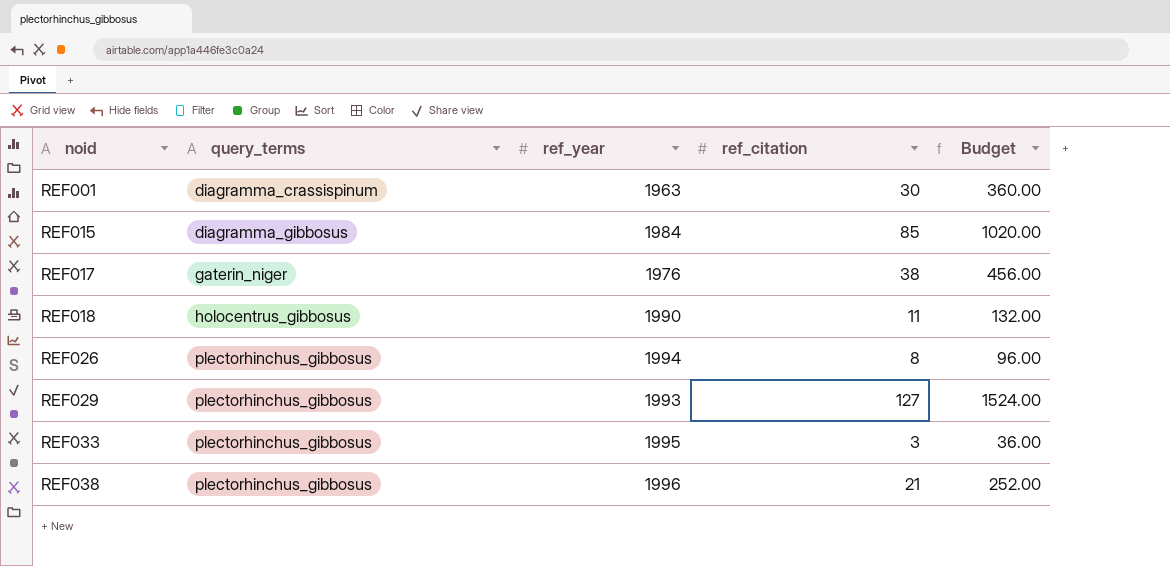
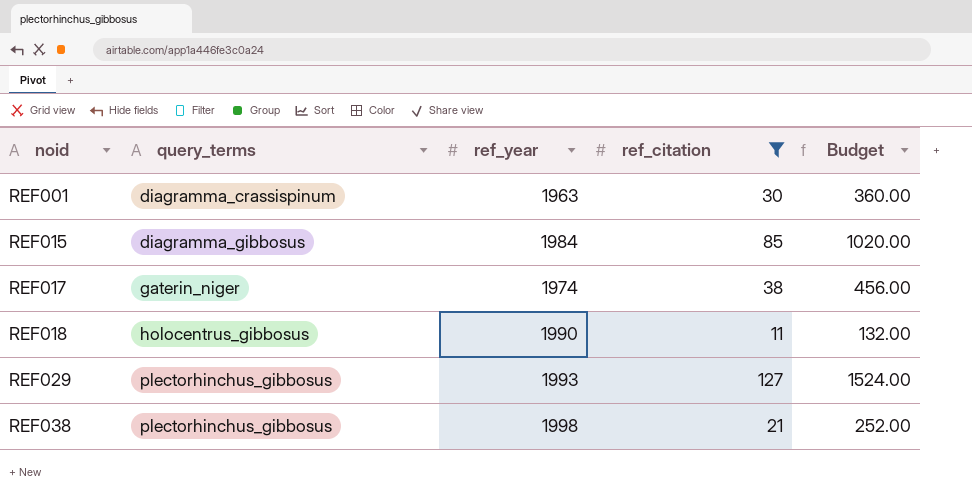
filter: none -> ref_citation >= 11
REF017 | ref_year: 1976 -> 1974
REF038 | ref_year: 1996 -> 1998

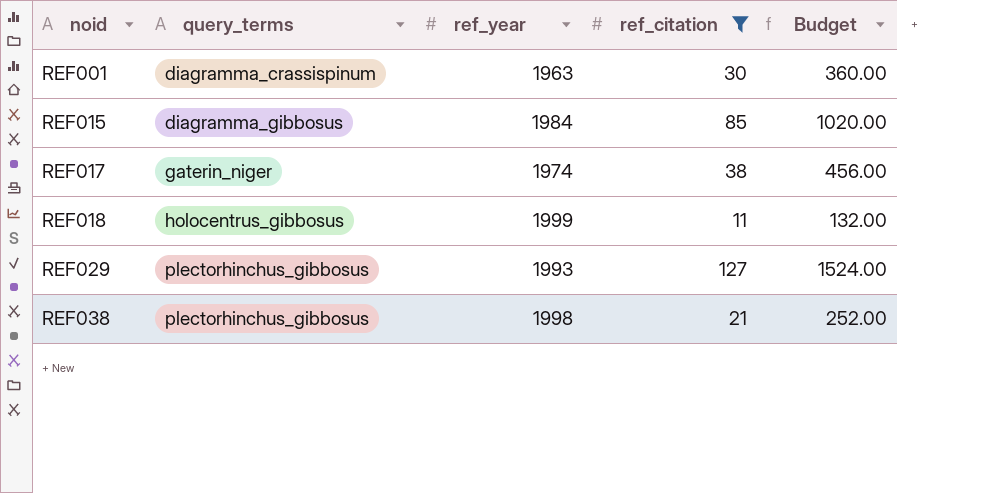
REF018 | ref_year: 1990 -> 1999

